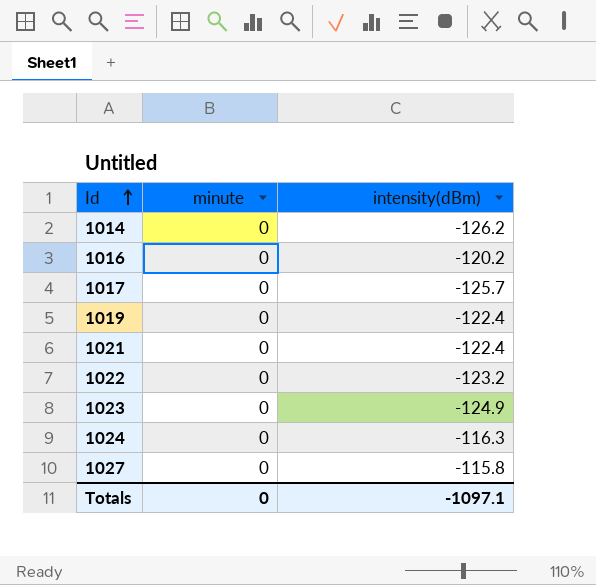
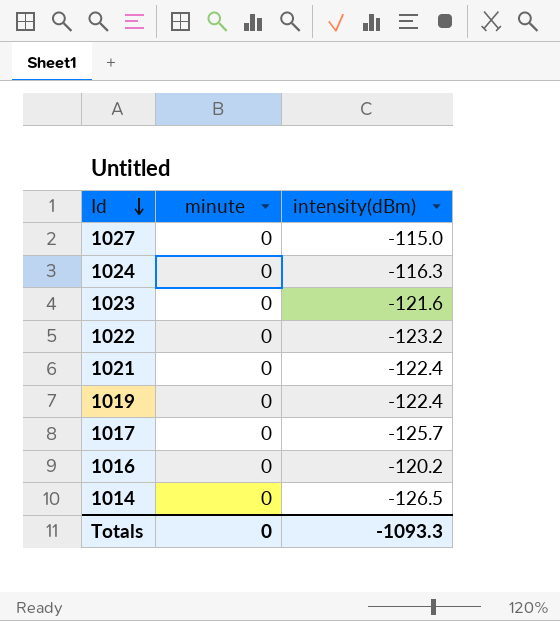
row order: Id ascending -> Id descending
1027 | intensity(dBm): -115.8 -> -115.0
1023 | intensity(dBm): -124.9 -> -121.6
1014 | intensity(dBm): -126.2 -> -126.5
Totals | intensity(dBm): -1097.1 -> -1093.3

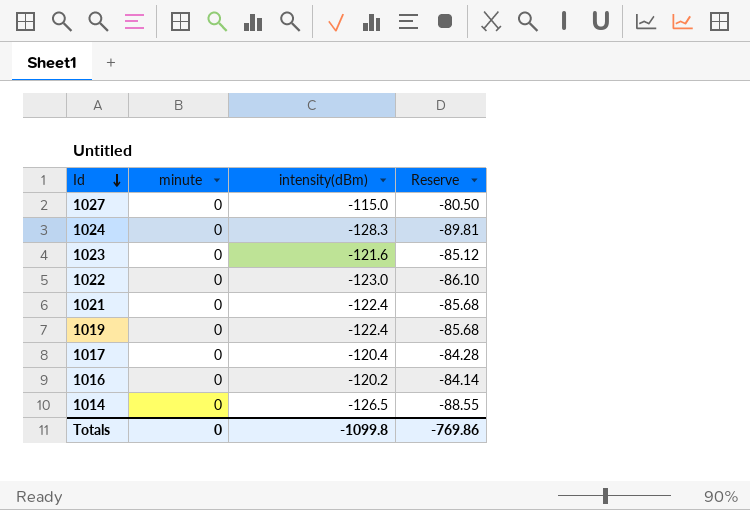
column Reserve | formula: none -> [intensity(dBm)] * 0.7
1024 | intensity(dBm): -116.3 -> -128.3
1022 | intensity(dBm): -123.2 -> -123.0
1017 | intensity(dBm): -125.7 -> -120.4
Totals | intensity(dBm): -1093.3 -> -1099.8

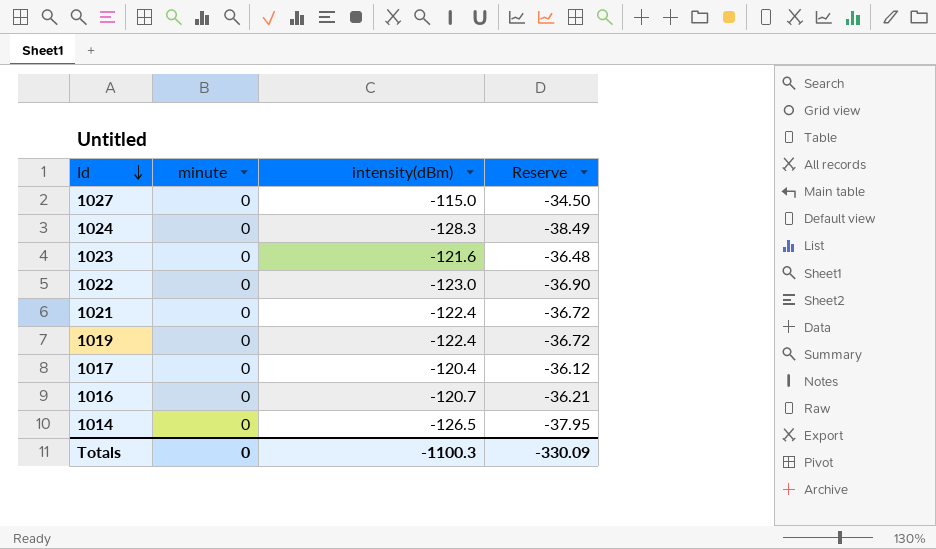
column Reserve | formula: [intensity(dBm)] * 0.7 -> [intensity(dBm)] * 0.3
1016 | intensity(dBm): -120.2 -> -120.7
Totals | intensity(dBm): -1099.8 -> -1100.3
Totals | Reserve: -769.86 -> -330.09

